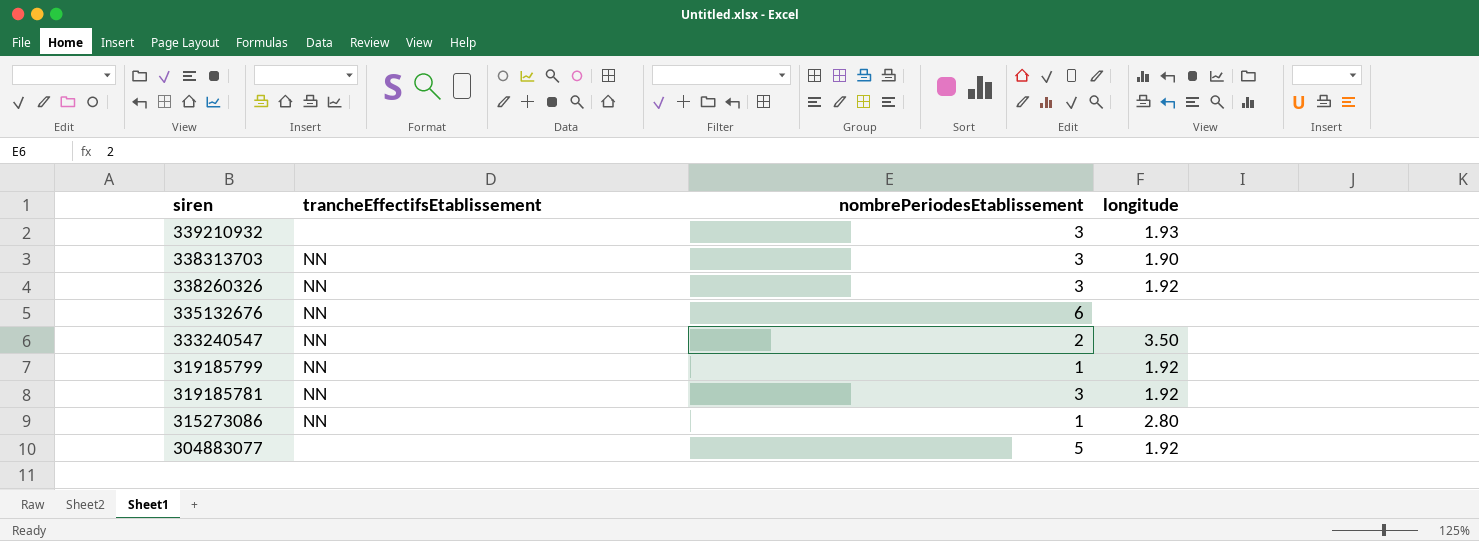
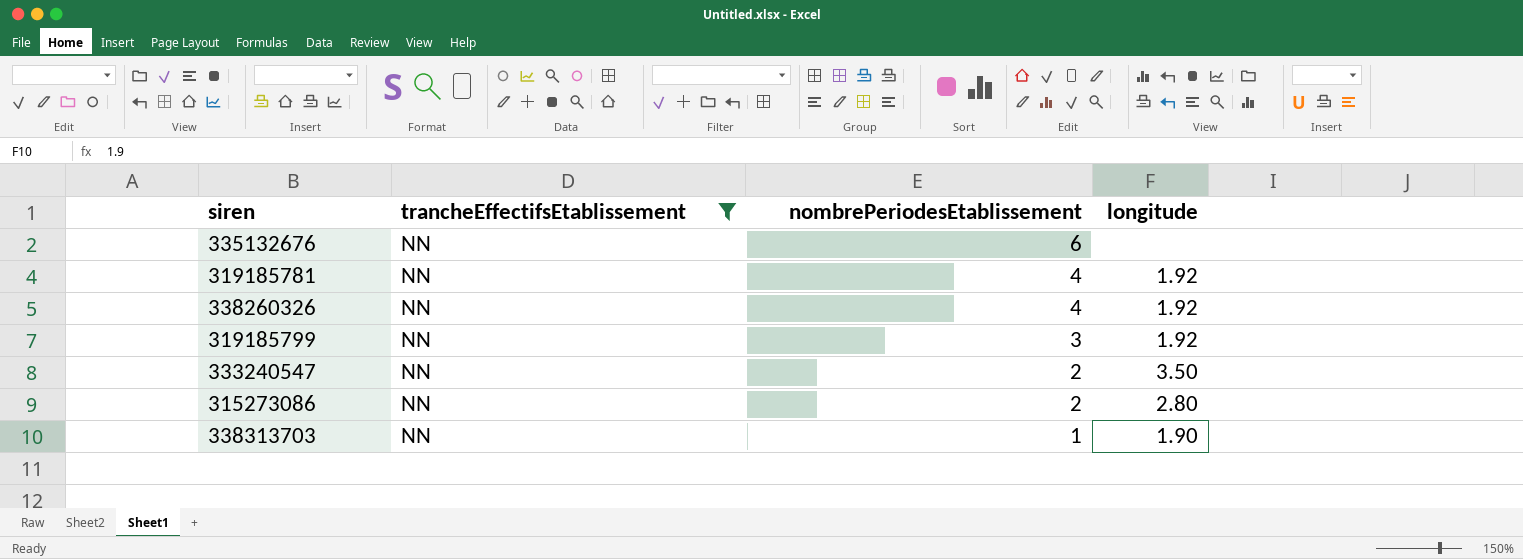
filter: none -> trancheEffectifsEtablissement = NN
row order: siren descending -> nombrePeriodesEtablissement descending
319185781 | nombrePeriodesEtablissement: 3 -> 4
338260326 | nombrePeriodesEtablissement: 3 -> 4
319185799 | nombrePeriodesEtablissement: 1 -> 3
315273086 | nombrePeriodesEtablissement: 1 -> 2
338313703 | nombrePeriodesEtablissement: 3 -> 1

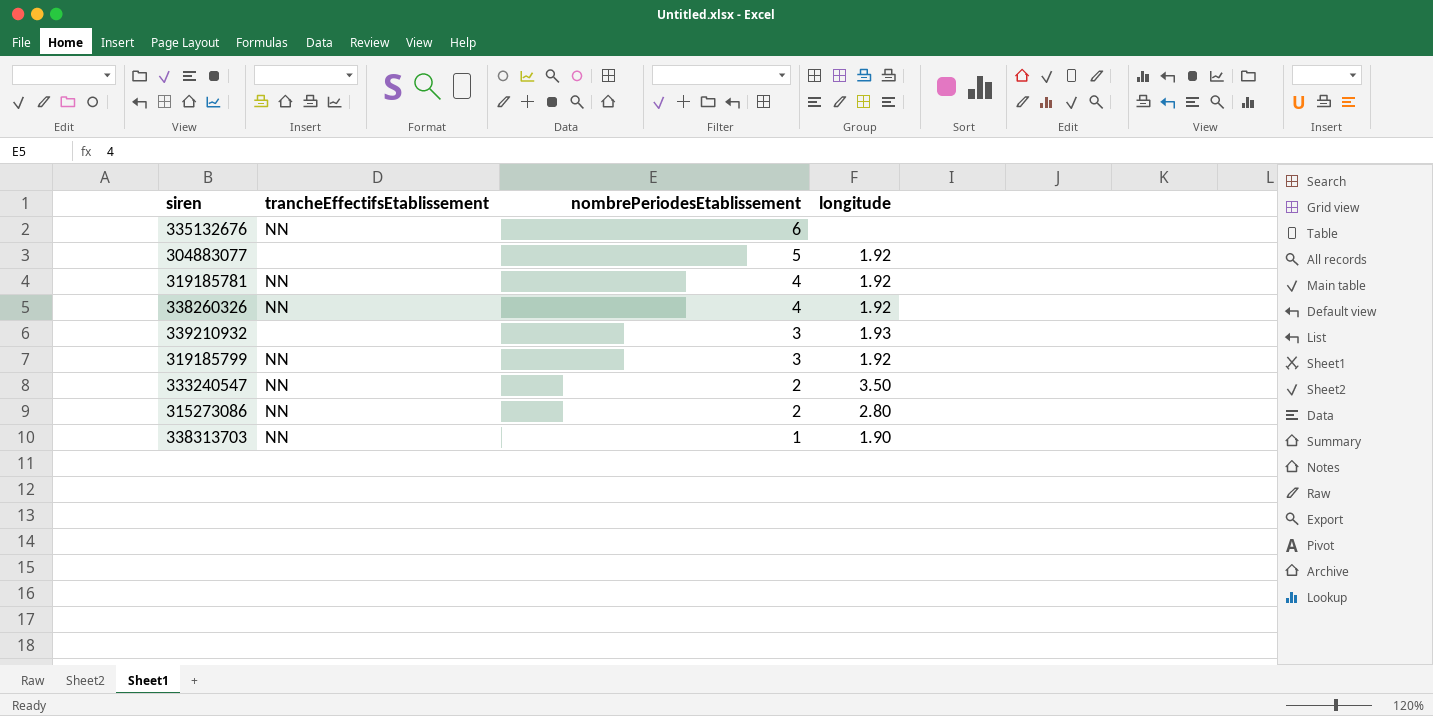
filter: trancheEffectifsEtablissement = NN -> none

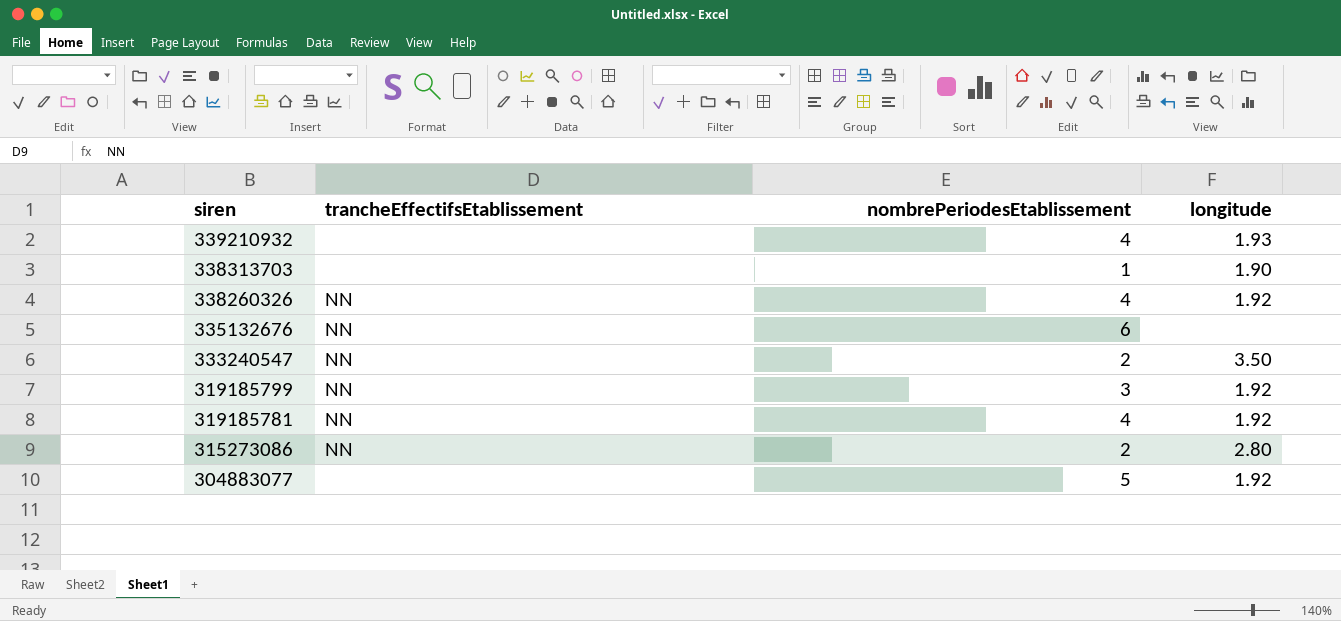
row order: nombrePeriodesEtablissement descending -> siren descending
339210932 | nombrePeriodesEtablissement: 3 -> 4
338313703 | trancheEffectifsEtablissement: NN -> none

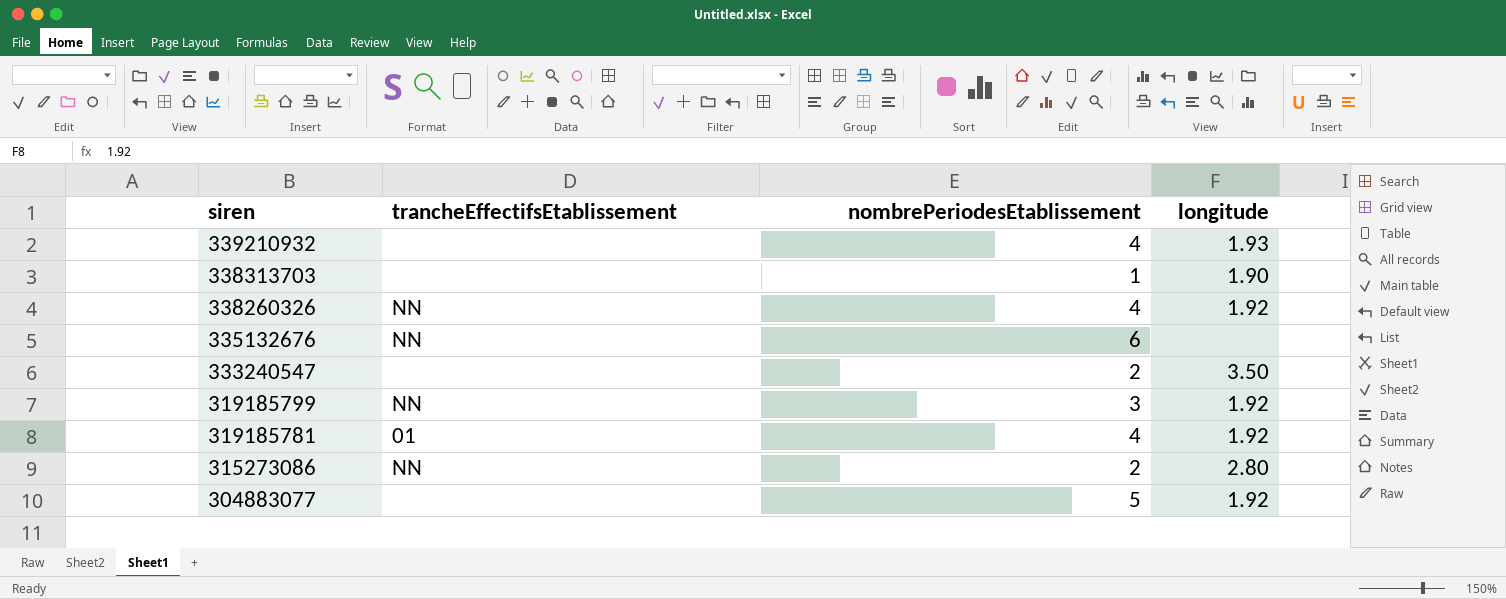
333240547 | trancheEffectifsEtablissement: NN -> none
319185781 | trancheEffectifsEtablissement: NN -> 01

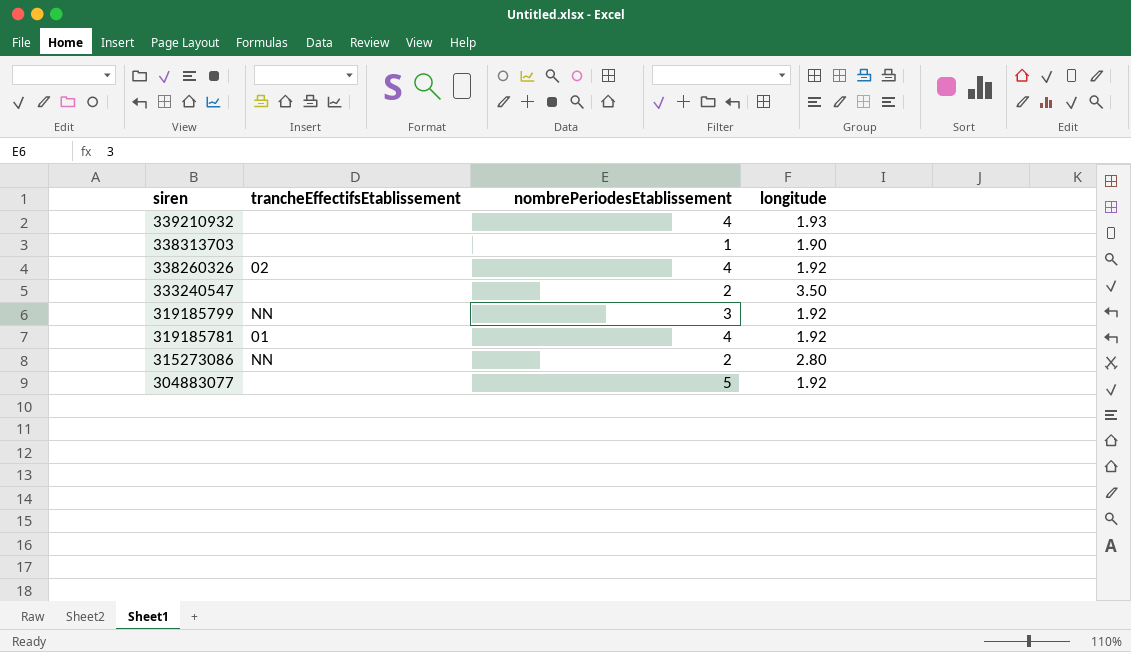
row 335132676: NN | 6 | none -> none
338260326 | trancheEffectifsEtablissement: NN -> 02

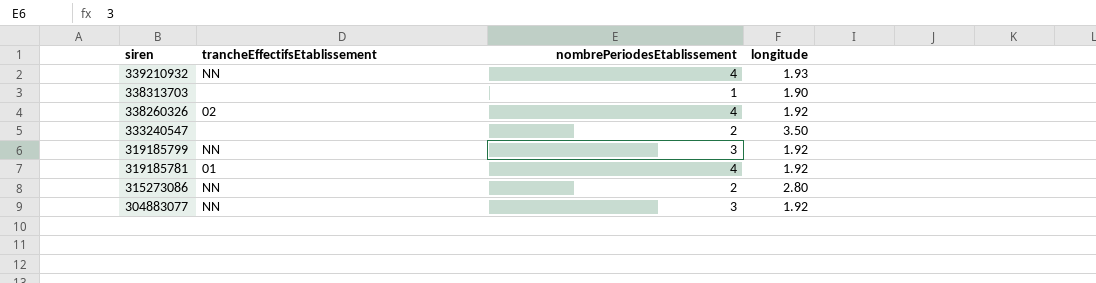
339210932 | trancheEffectifsEtablissement: none -> NN
304883077 | trancheEffectifsEtablissement: none -> NN
304883077 | nombrePeriodesEtablissement: 5 -> 3

